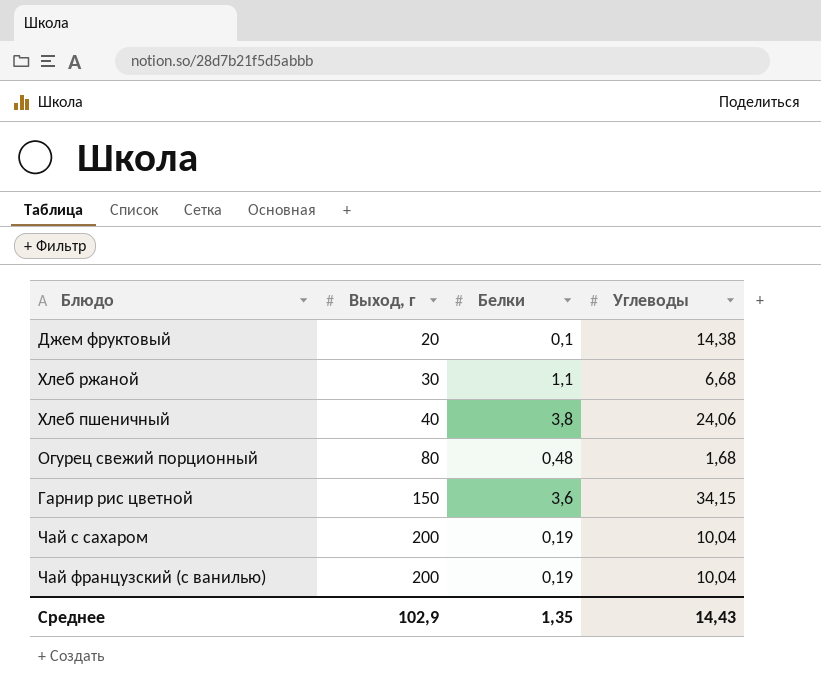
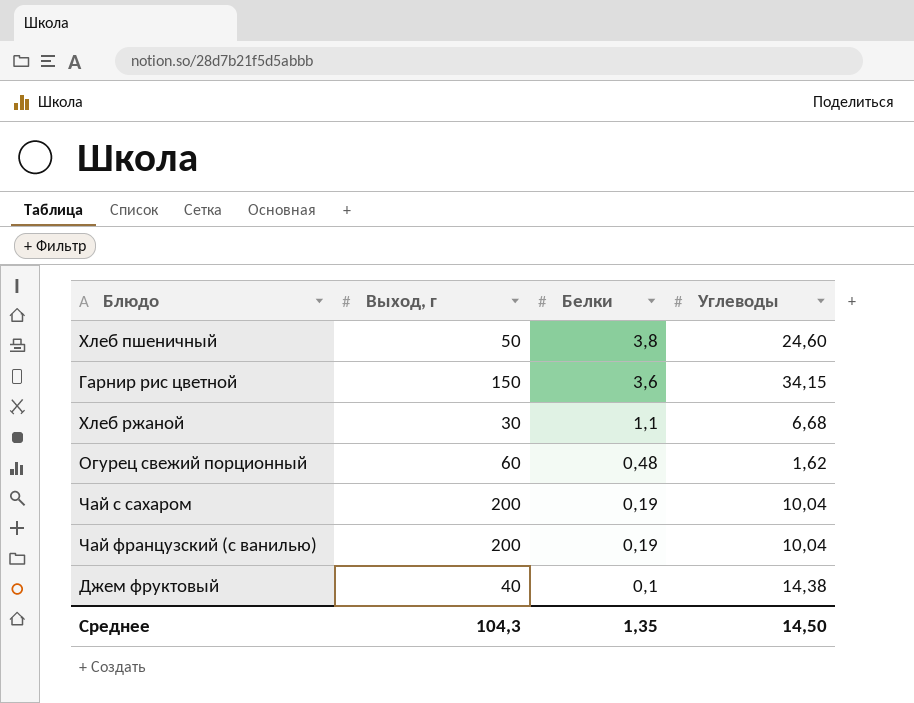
row order: Выход, г ascending -> Белки descending
Хлеб пшеничный | Выход, г: 40 -> 50
Хлеб пшеничный | Углеводы: 24,06 -> 24,60
Огурец свежий порционный | Выход, г: 80 -> 60
Огурец свежий порционный | Углеводы: 1,68 -> 1,62
Джем фруктовый | Выход, г: 20 -> 40
Среднее | Выход, г: 102,9 -> 104,3
Среднее | Углеводы: 14,43 -> 14,50

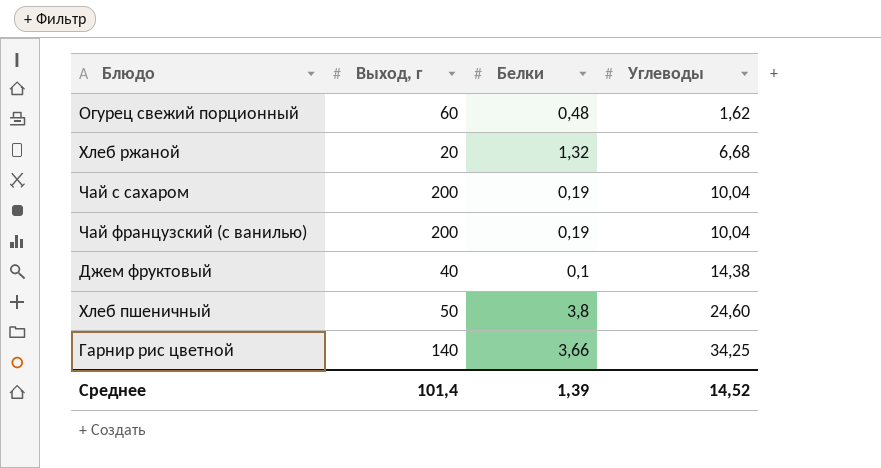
row order: Белки descending -> Углеводы ascending
Хлеб ржаной | Выход, г: 30 -> 20
Хлеб ржаной | Белки: 1,1 -> 1,32
Гарнир рис цветной | Выход, г: 150 -> 140
Гарнир рис цветной | Белки: 3,6 -> 3,66
Гарнир рис цветной | Углеводы: 34,15 -> 34,25
Среднее | Выход, г: 104,3 -> 101,4
Среднее | Белки: 1,35 -> 1,39
Среднее | Углеводы: 14,50 -> 14,52

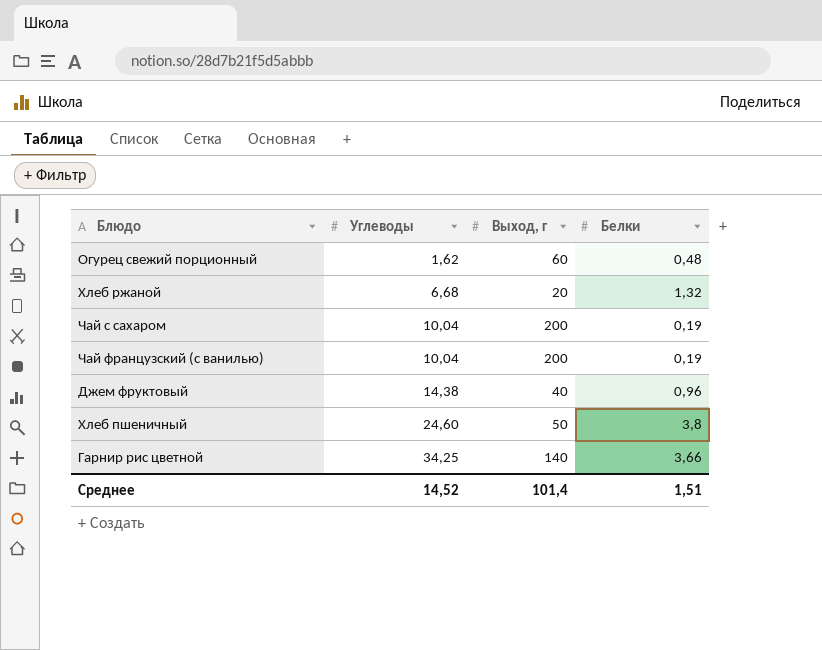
column Углеводы | position: 4 -> 2
Джем фруктовый | Белки: 0,1 -> 0,96
Среднее | Белки: 1,39 -> 1,51

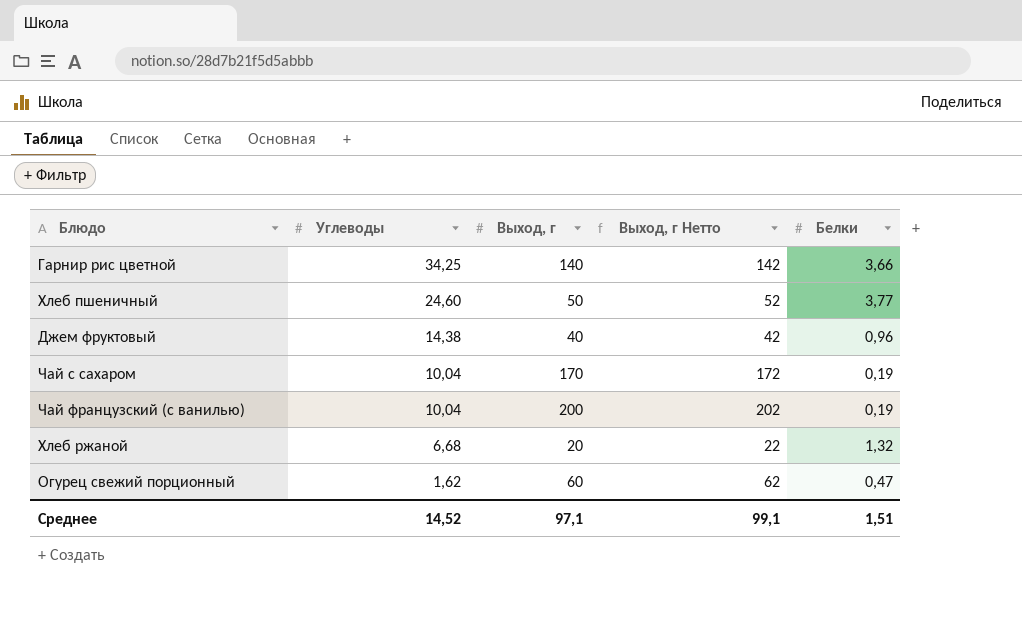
row order: Углеводы ascending -> Углеводы descending
column Выход, г Нетто | formula: none -> [Выход, г] + 2
Хлеб пшеничный | Белки: 3,8 -> 3,77
Чай с сахаром | Выход, г: 200 -> 170
Огурец свежий порционный | Белки: 0,48 -> 0,47
Среднее | Выход, г: 101,4 -> 97,1

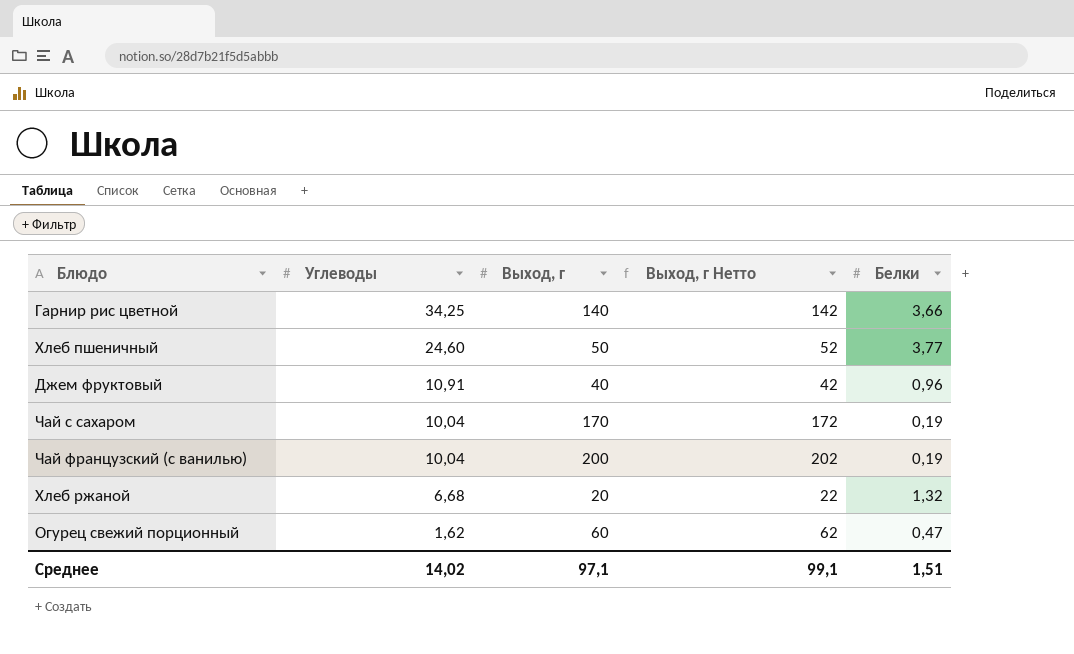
Джем фруктовый | Углеводы: 14,38 -> 10,91
Среднее | Углеводы: 14,52 -> 14,02

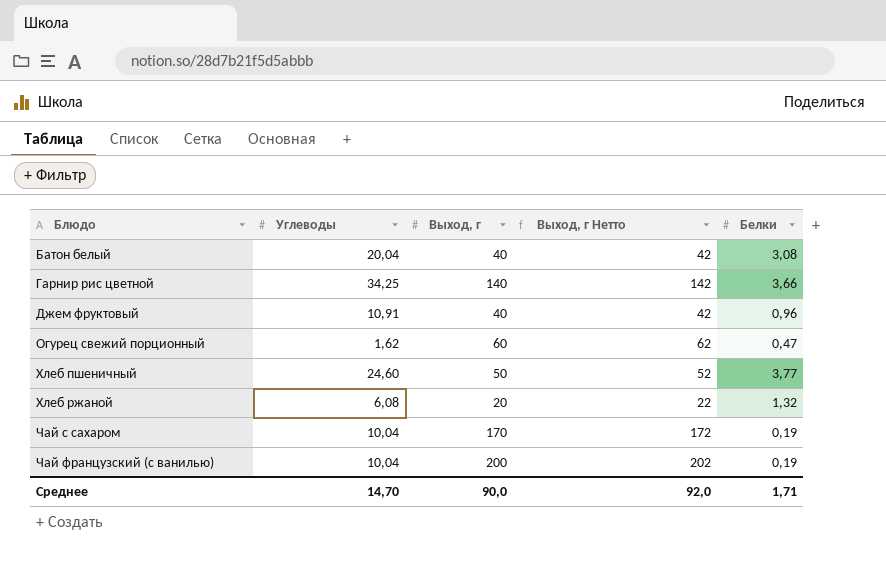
row order: Углеводы descending -> Блюдо ascending
row Батон белый: none -> 20,04 | 40 | 42 | 3,08
Хлеб ржаной | Углеводы: 6,68 -> 6,08
Среднее | Углеводы: 14,02 -> 14,70
Среднее | Выход, г: 97,1 -> 90,0
Среднее | Выход, г Нетто: 99,1 -> 92,0
Среднее | Белки: 1,51 -> 1,71

